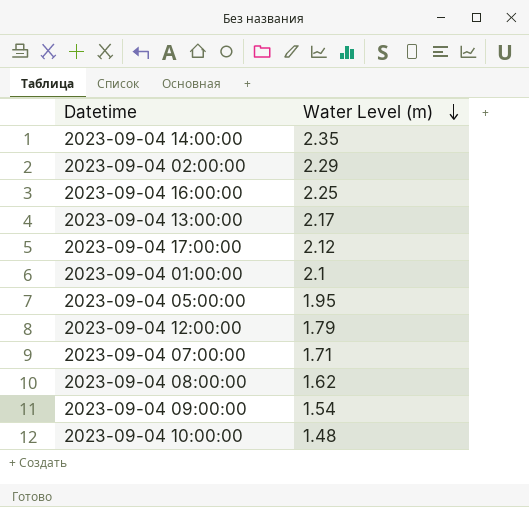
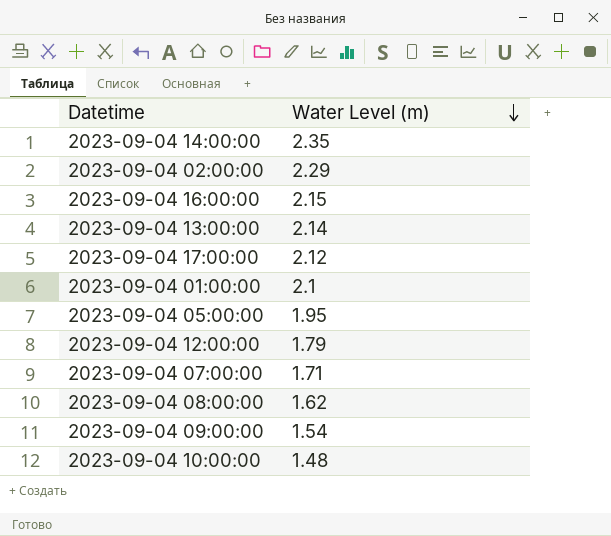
2023-09-04 16:00:00 | Water Level (m): 2.25 -> 2.15
2023-09-04 13:00:00 | Water Level (m): 2.17 -> 2.14

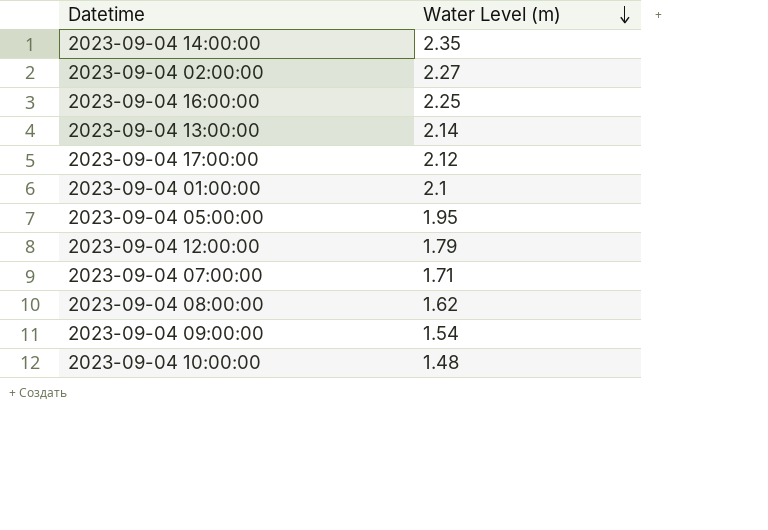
2023-09-04 02:00:00 | Water Level (m): 2.29 -> 2.27
2023-09-04 16:00:00 | Water Level (m): 2.15 -> 2.25

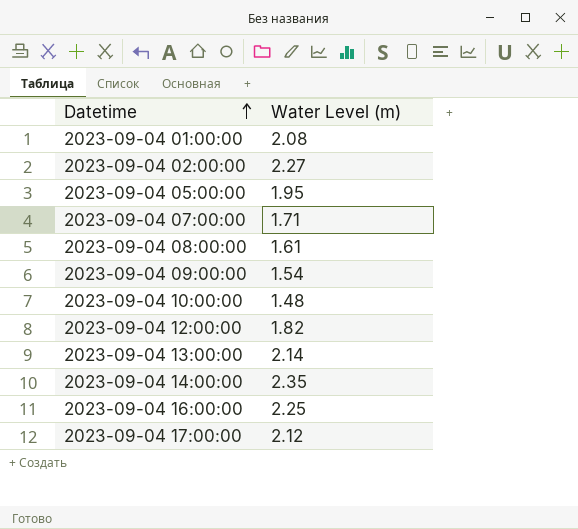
row order: Water Level (m) descending -> Datetime ascending
2023-09-04 01:00:00 | Water Level (m): 2.1 -> 2.08
2023-09-04 08:00:00 | Water Level (m): 1.62 -> 1.61
2023-09-04 12:00:00 | Water Level (m): 1.79 -> 1.82

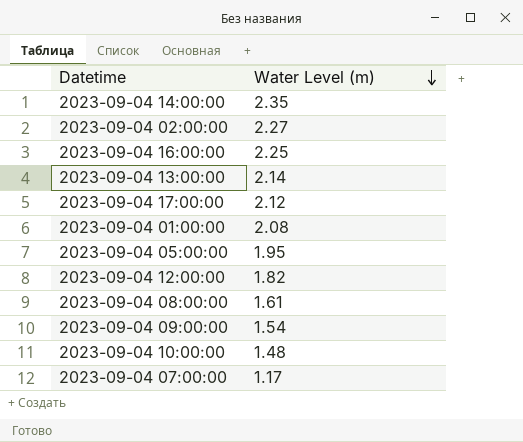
row order: Datetime ascending -> Water Level (m) descending
2023-09-04 07:00:00 | Water Level (m): 1.71 -> 1.17

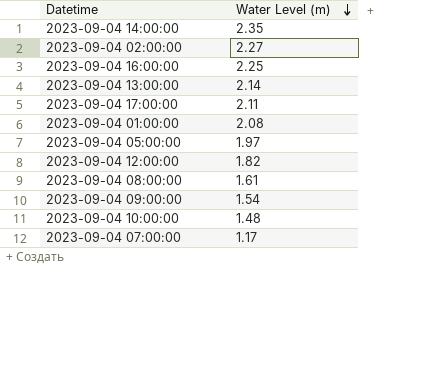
2023-09-04 17:00:00 | Water Level (m): 2.12 -> 2.11
2023-09-04 05:00:00 | Water Level (m): 1.95 -> 1.97

